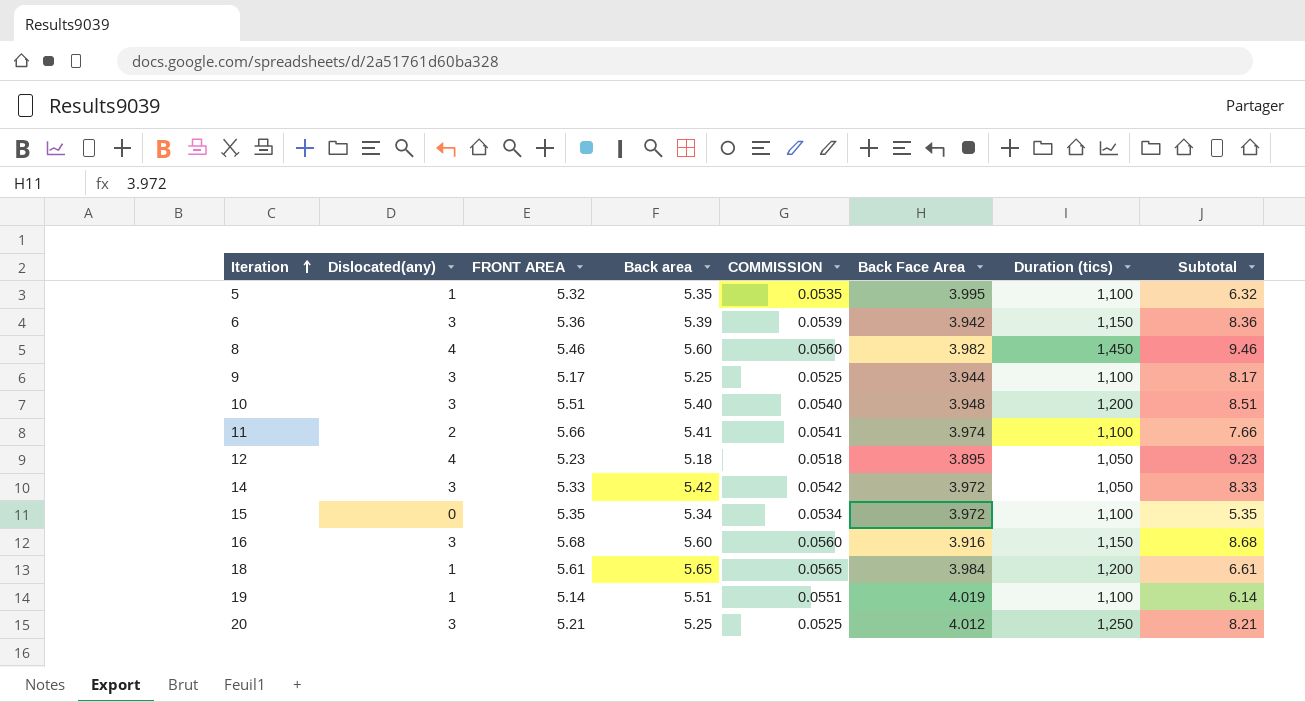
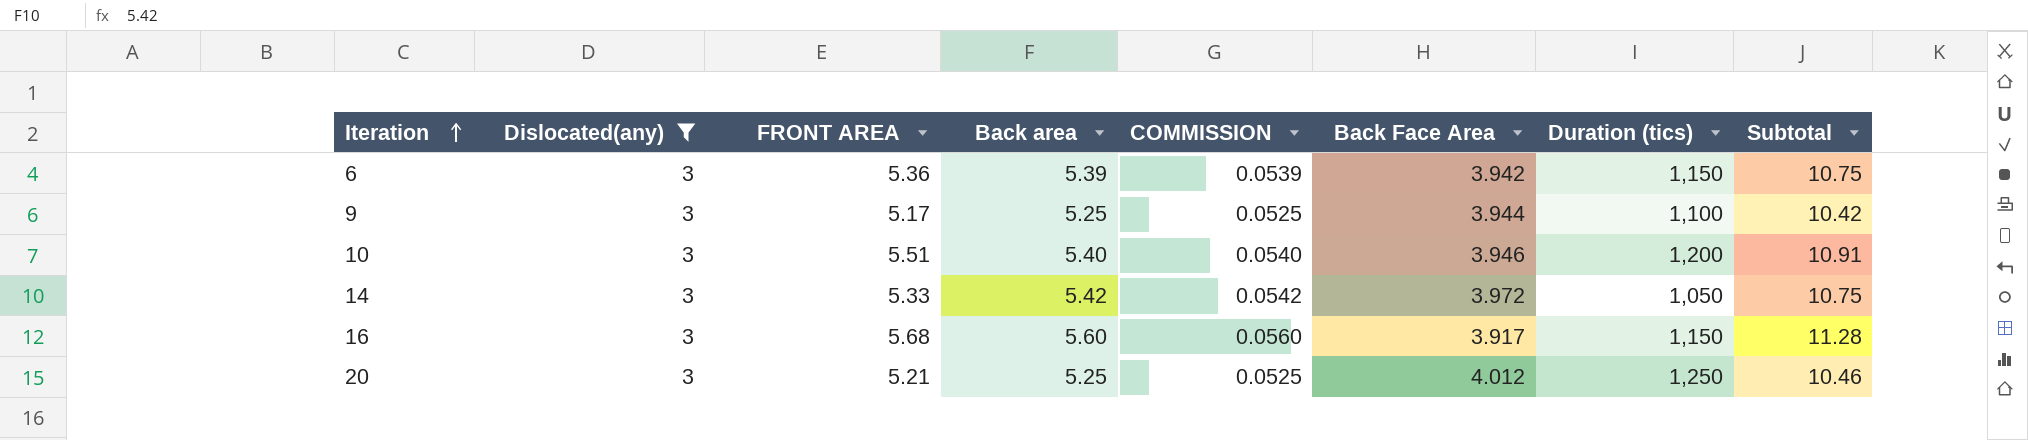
filter: none -> Dislocated(any) = 3
column Subtotal | formula: [Dislocated(any)] + [FRONT AREA] -> [FRONT AREA] + [Back area]
10 | Back Face Area: 3.948 -> 3.946
16 | Back Face Area: 3.916 -> 3.917

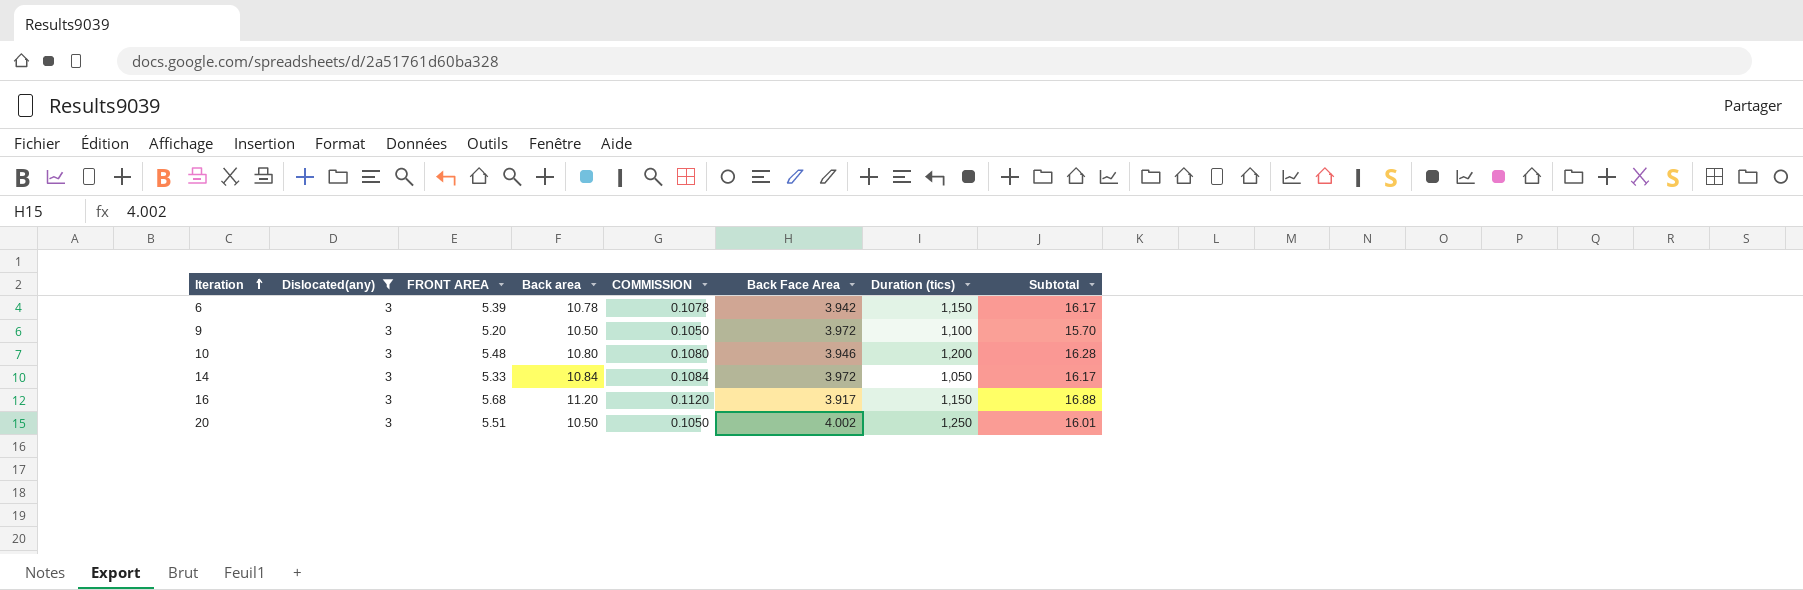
6 | FRONT AREA: 5.36 -> 5.39
6 | Back area: 5.39 -> 10.78
6 | COMMISSION: 0.0539 -> 0.1078
6 | Subtotal: 10.75 -> 16.17
9 | FRONT AREA: 5.17 -> 5.20
9 | Back area: 5.25 -> 10.50
9 | COMMISSION: 0.0525 -> 0.1050
9 | Back Face Area: 3.944 -> 3.972
9 | Subtotal: 10.42 -> 15.70
10 | FRONT AREA: 5.51 -> 5.48
10 | Back area: 5.40 -> 10.80
10 | COMMISSION: 0.0540 -> 0.1080
10 | Subtotal: 10.91 -> 16.28
14 | Back area: 5.42 -> 10.84
14 | COMMISSION: 0.0542 -> 0.1084
14 | Subtotal: 10.75 -> 16.17
16 | Back area: 5.60 -> 11.20
16 | COMMISSION: 0.0560 -> 0.1120
16 | Subtotal: 11.28 -> 16.88
20 | FRONT AREA: 5.21 -> 5.51
20 | Back area: 5.25 -> 10.50
20 | COMMISSION: 0.0525 -> 0.1050
20 | Back Face Area: 4.012 -> 4.002
20 | Subtotal: 10.46 -> 16.01

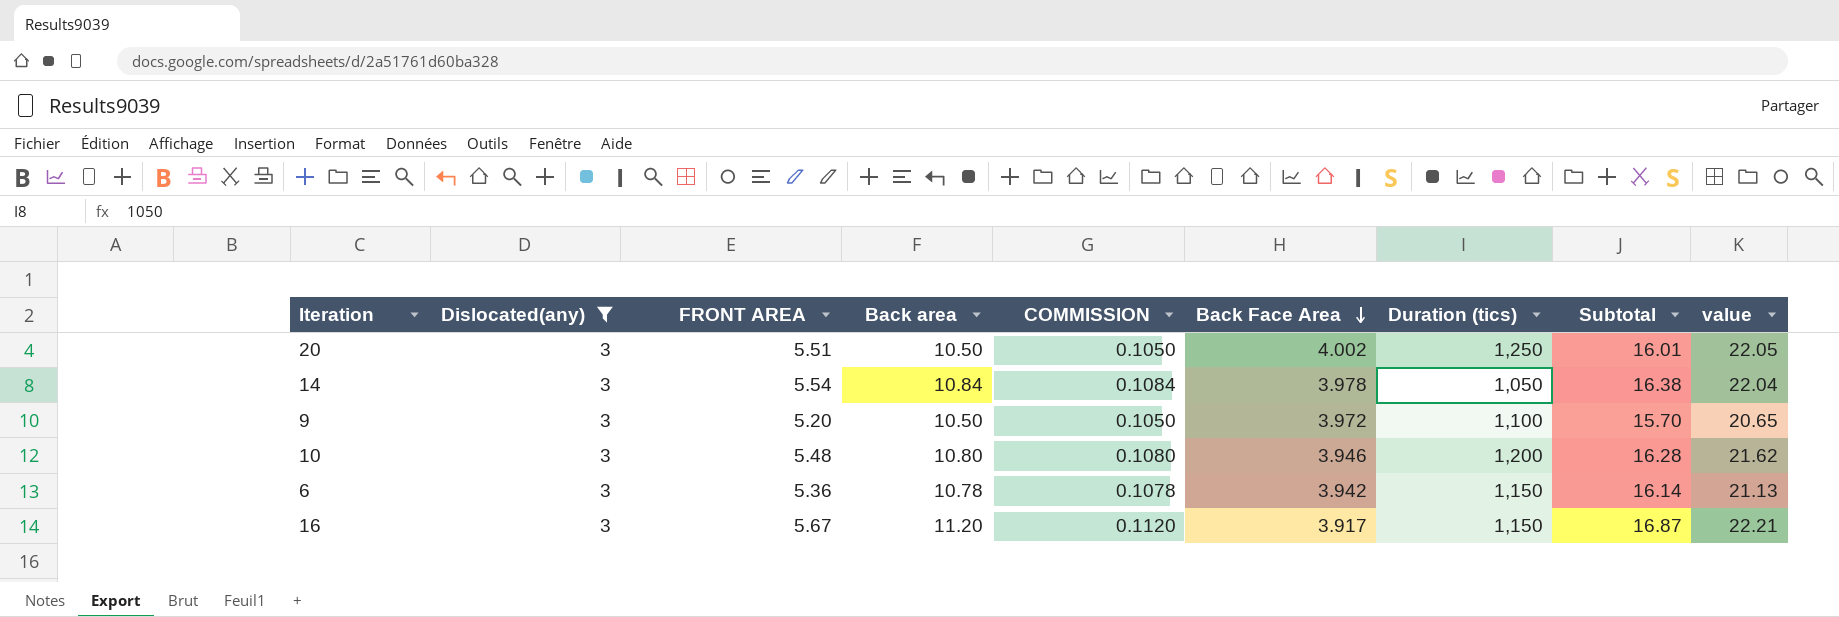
row order: Iteration ascending -> Back Face Area descending
column value | formula: none -> [FRONT AREA] * [Back Face Area]
14 | FRONT AREA: 5.33 -> 5.54
14 | Back Face Area: 3.972 -> 3.978
14 | Subtotal: 16.17 -> 16.38
6 | FRONT AREA: 5.39 -> 5.36
6 | Subtotal: 16.17 -> 16.14
16 | FRONT AREA: 5.68 -> 5.67
16 | Subtotal: 16.88 -> 16.87

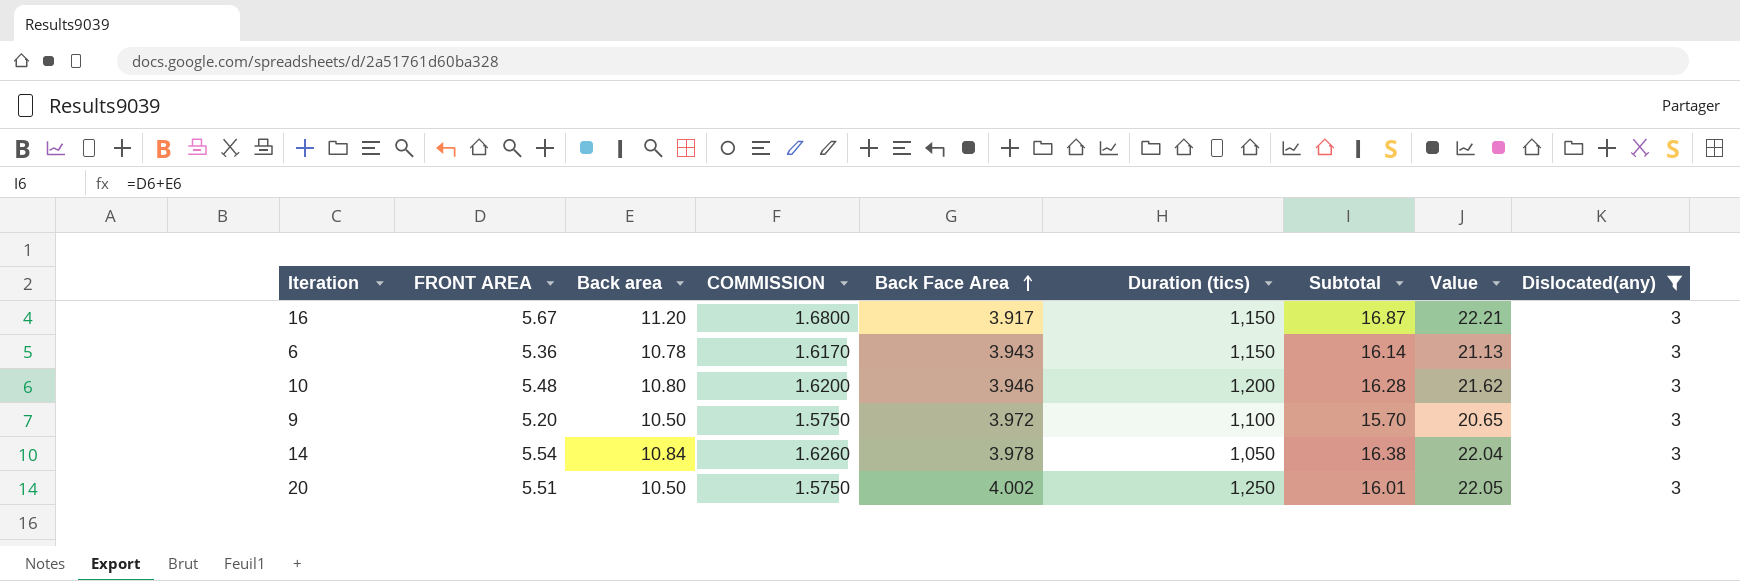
row order: Back Face Area descending -> Back Face Area ascending
column COMMISSION | formula: [Back area] * 0.01 -> [Back area] * 0.15
column name: value -> Value
column Dislocated(any) | position: 2 -> 9
6 | Back Face Area: 3.942 -> 3.943

